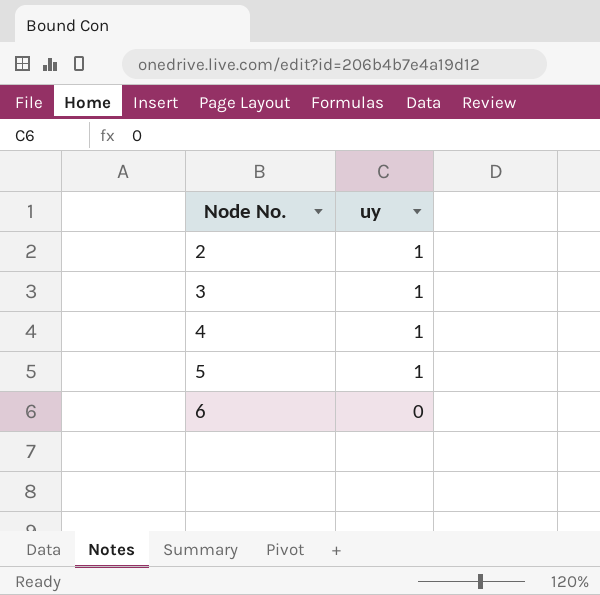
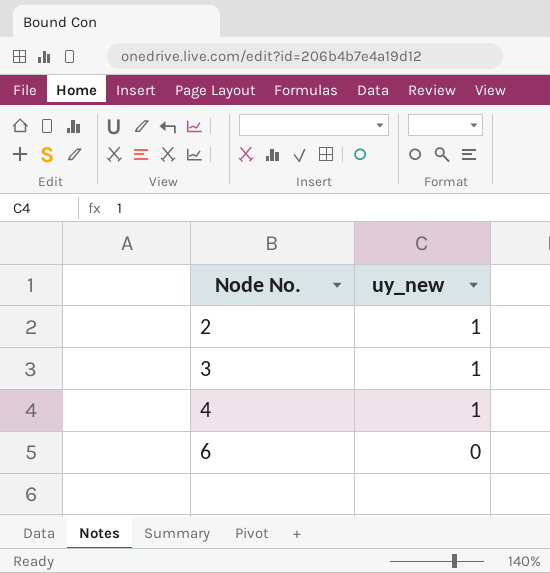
column name: uy -> uy_new
row 5: 1 -> none

